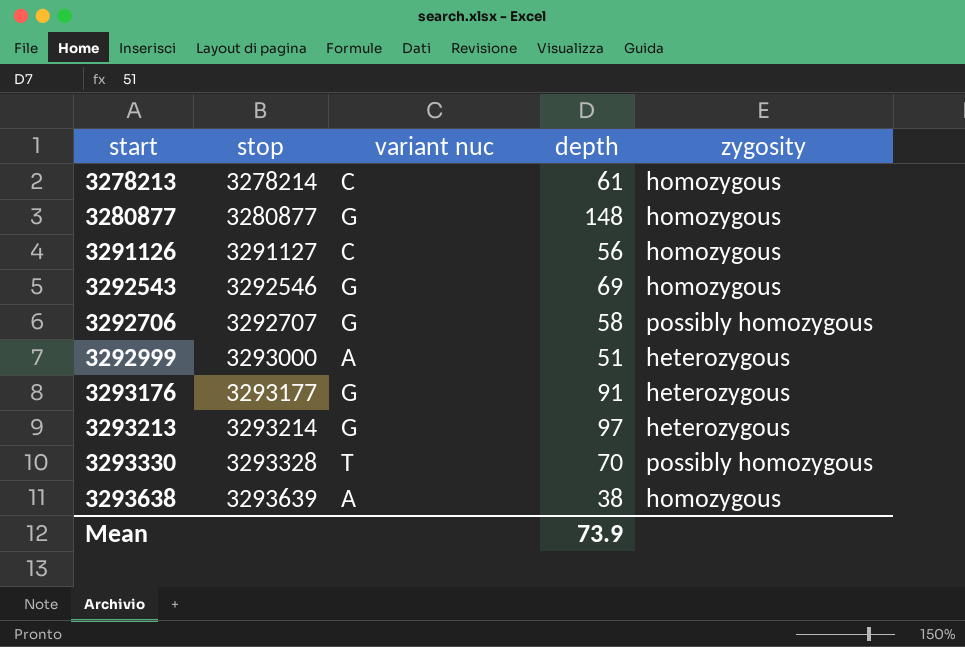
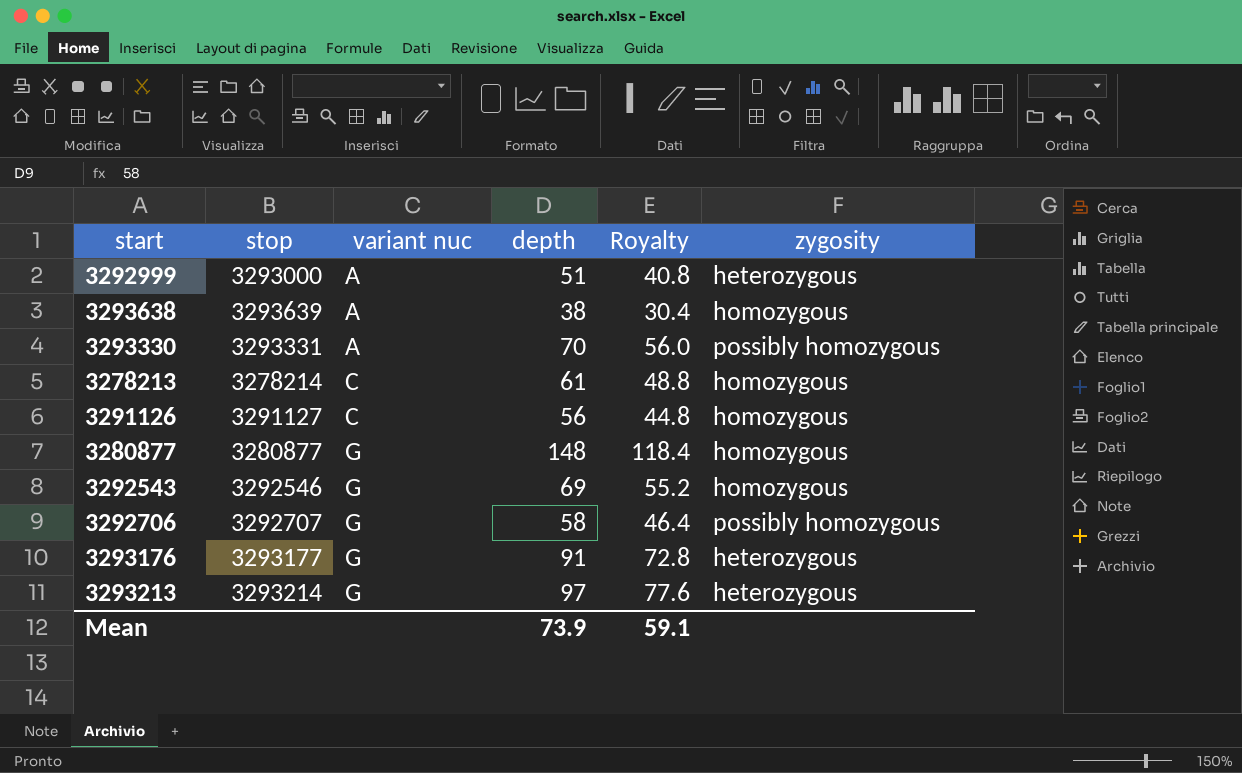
row order: start ascending -> variant nuc ascending
column Royalty | formula: none -> [depth] * 0.8
3293330 | stop: 3293328 -> 3293331
3293330 | variant nuc: T -> A

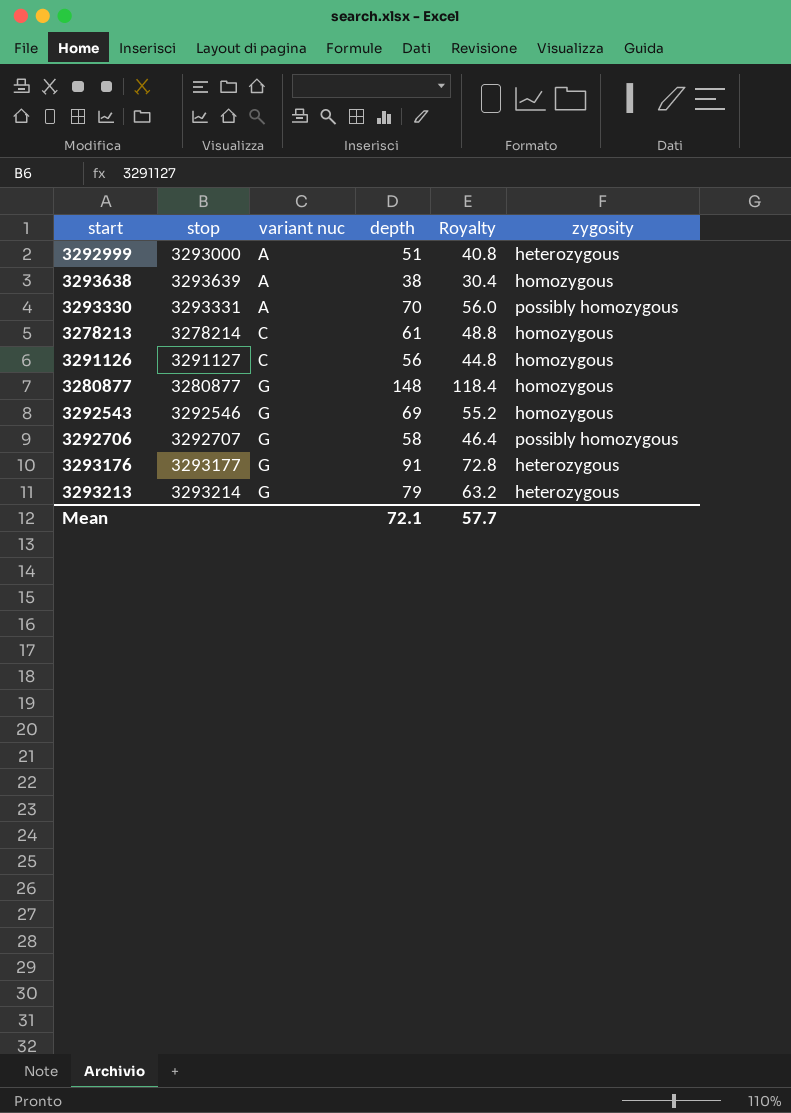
3293213 | depth: 97 -> 79
3293213 | Royalty: 77.6 -> 63.2
Mean | depth: 73.9 -> 72.1
Mean | Royalty: 59.1 -> 57.7

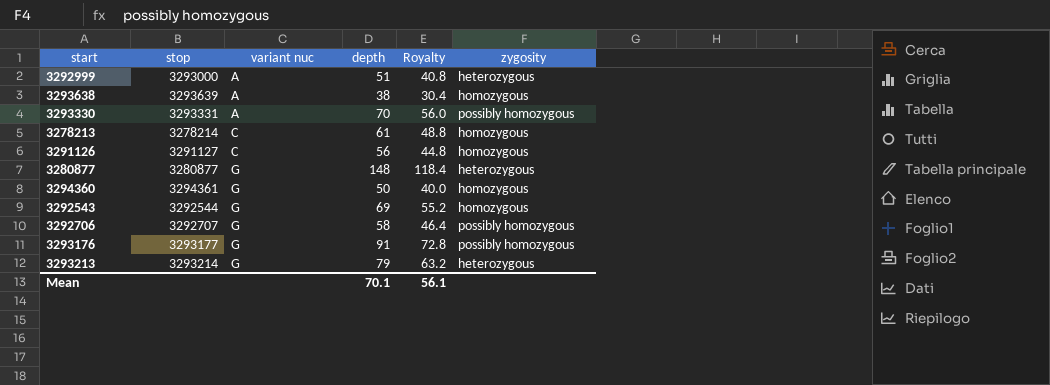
3280877 | zygosity: homozygous -> heterozygous
row 3294360: none -> 3294361 | G | 50 | 40.0 | homozygous
3292543 | stop: 3292546 -> 3292544
3293176 | zygosity: heterozygous -> possibly homozygous
Mean | depth: 72.1 -> 70.1
Mean | Royalty: 57.7 -> 56.1

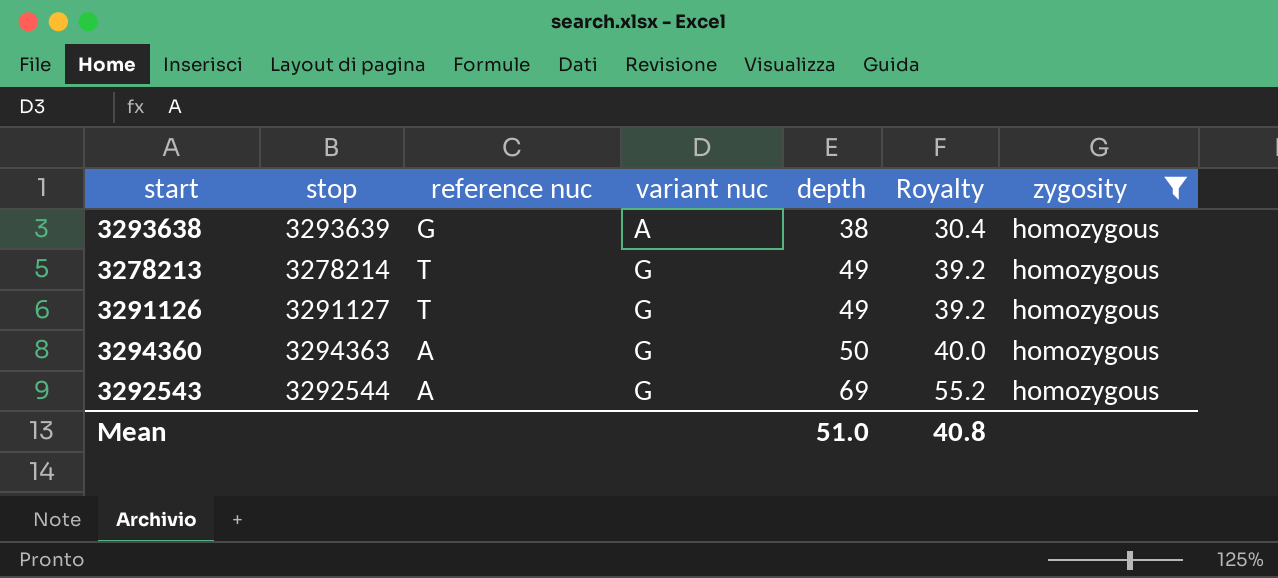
filter: none -> zygosity = homozygous
column reference nuc | position: none -> 3
3278213 | variant nuc: C -> G
3278213 | depth: 61 -> 49
3278213 | Royalty: 48.8 -> 39.2
3291126 | variant nuc: C -> G
3291126 | depth: 56 -> 49
3291126 | Royalty: 44.8 -> 39.2
3294360 | stop: 3294361 -> 3294363
Mean | depth: 70.1 -> 51.0
Mean | Royalty: 56.1 -> 40.8

